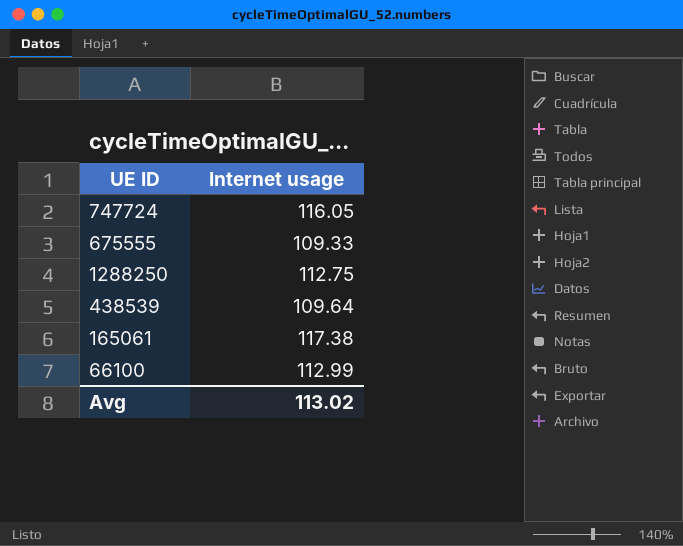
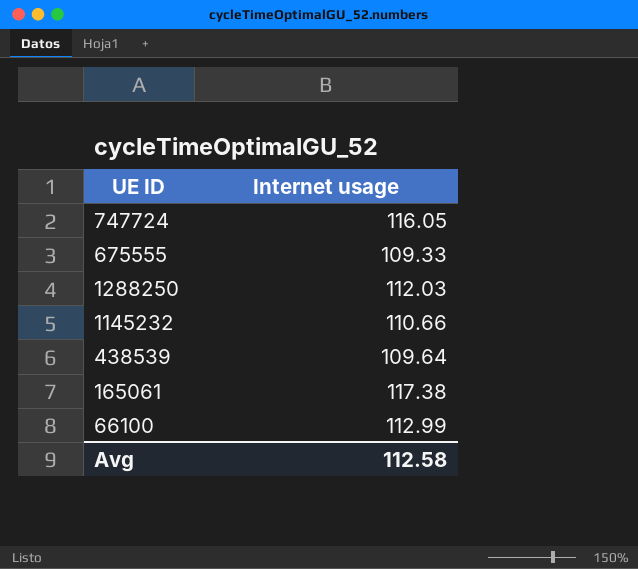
1288250 | Internet usage: 112.75 -> 112.03
row 1145232: none -> 110.66
Avg | Internet usage: 113.02 -> 112.58

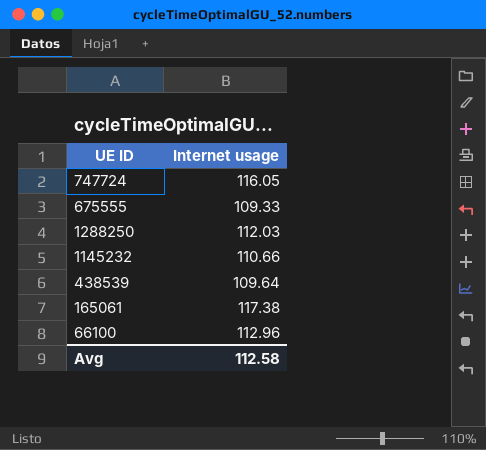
66100 | Internet usage: 112.99 -> 112.96

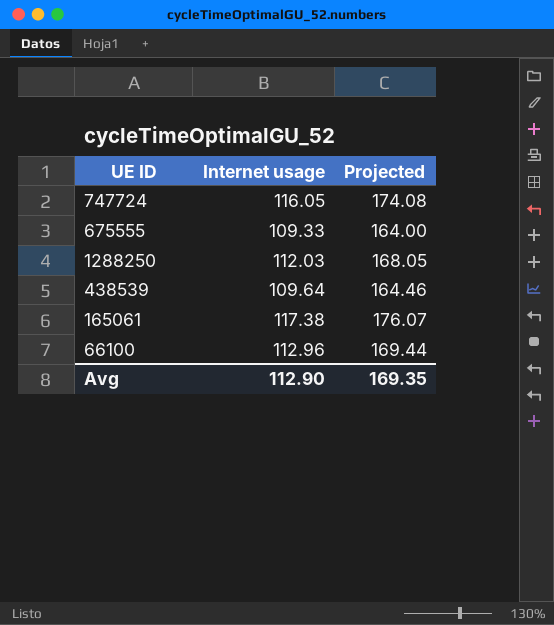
column Projected | formula: none -> [Internet usage] * 1.5
row 1145232: 110.66 -> none
Avg | Internet usage: 112.58 -> 112.90

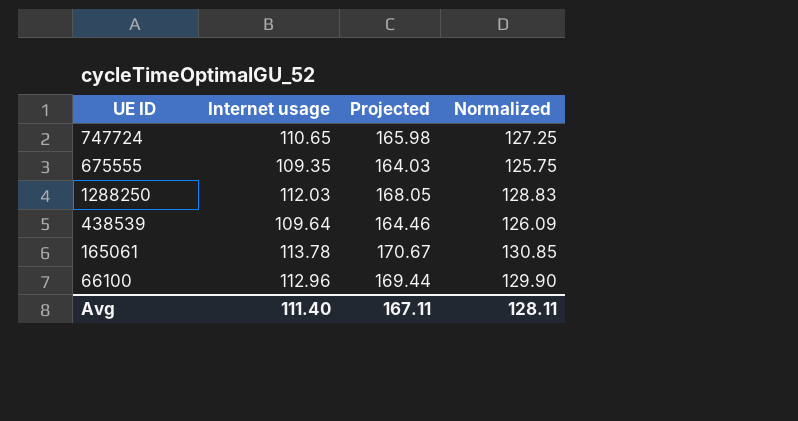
column Normalized | formula: none -> [Internet usage] * 1.15
747724 | Internet usage: 116.05 -> 110.65
747724 | Projected: 174.08 -> 165.98
675555 | Internet usage: 109.33 -> 109.35
675555 | Projected: 164.00 -> 164.03
165061 | Internet usage: 117.38 -> 113.78
165061 | Projected: 176.07 -> 170.67
Avg | Internet usage: 112.90 -> 111.40
Avg | Projected: 169.35 -> 167.11

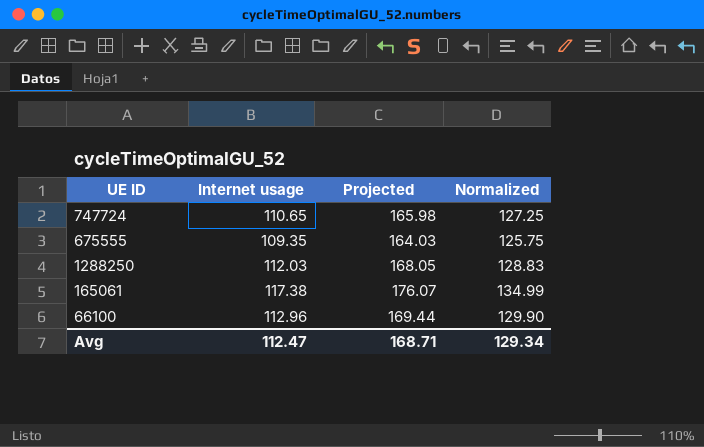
row 438539: 109.64 | 164.46 | 126.09 -> none
165061 | Internet usage: 113.78 -> 117.38
165061 | Projected: 170.67 -> 176.07
165061 | Normalized: 130.85 -> 134.99
Avg | Internet usage: 111.40 -> 112.47
Avg | Projected: 167.11 -> 168.71
Avg | Normalized: 128.11 -> 129.34

